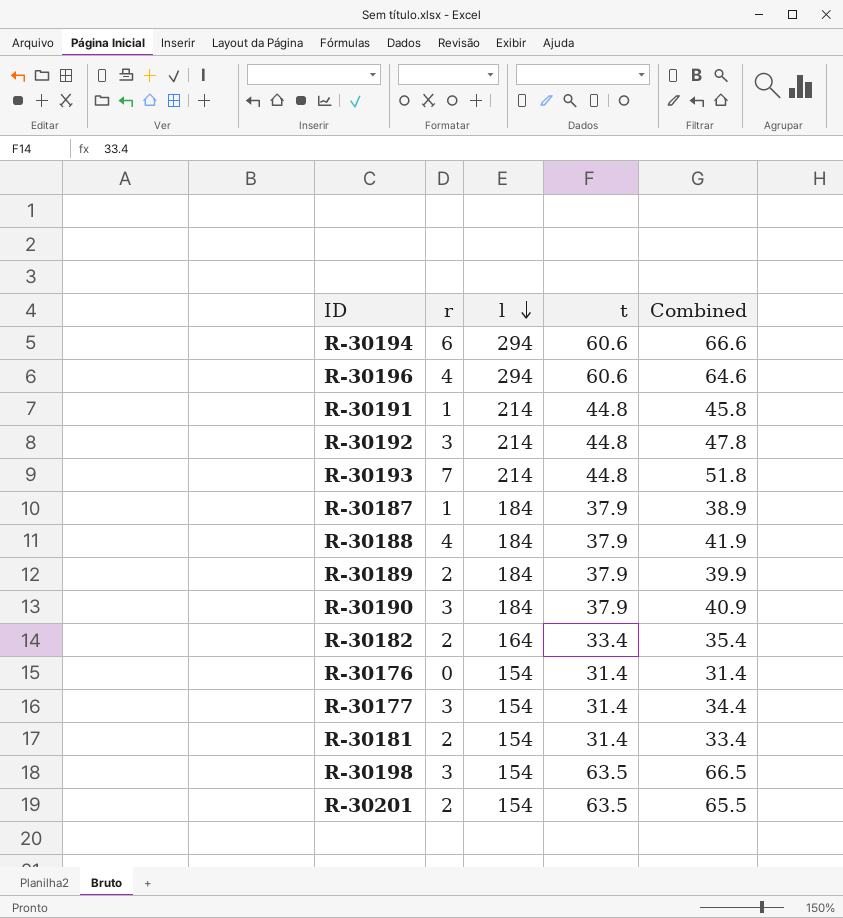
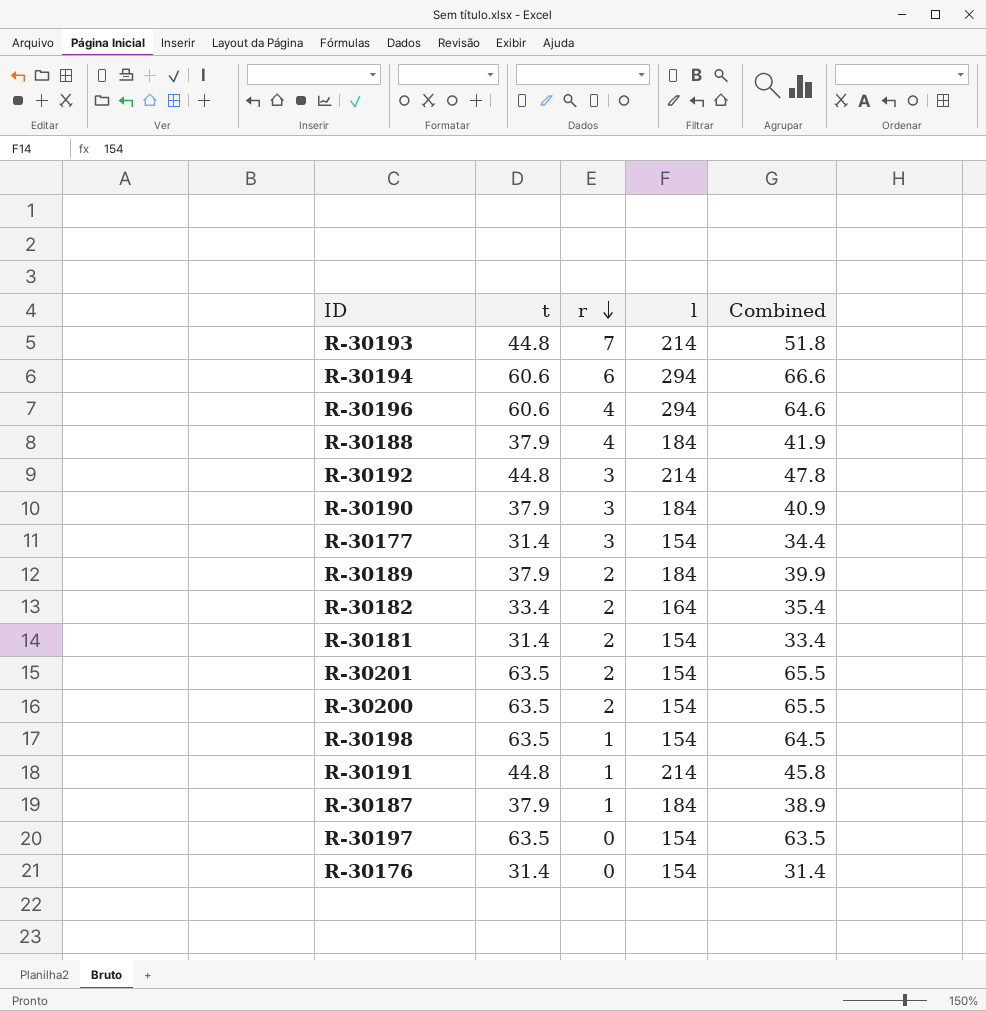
row order: l descending -> r descending
column t | position: 4 -> 2
row R-30200: none -> 63.5 | 2 | 154 | 65.5
R-30198 | r: 3 -> 1
R-30198 | Combined: 66.5 -> 64.5
row R-30197: none -> 63.5 | 0 | 154 | 63.5

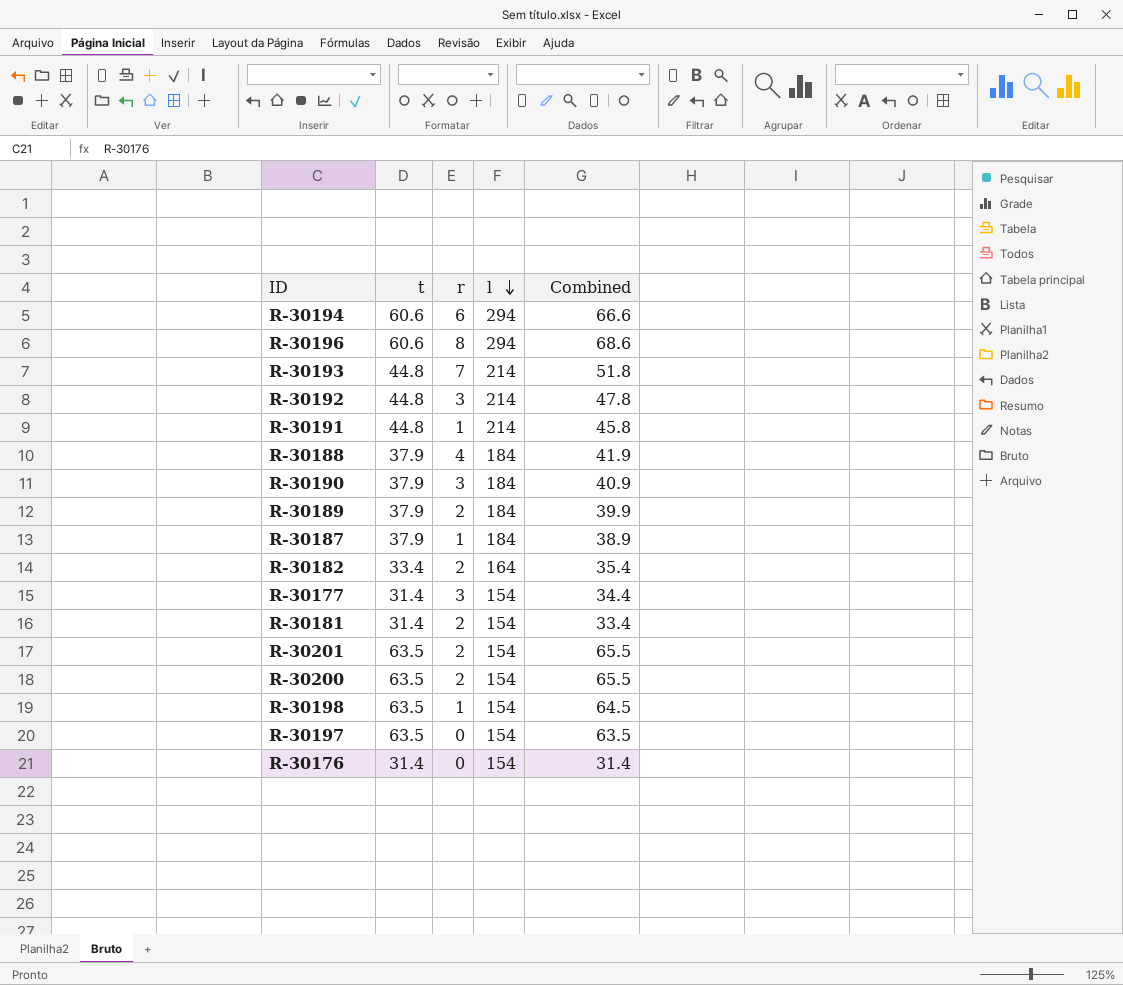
row order: r descending -> l descending
R-30196 | r: 4 -> 8
R-30196 | Combined: 64.6 -> 68.6

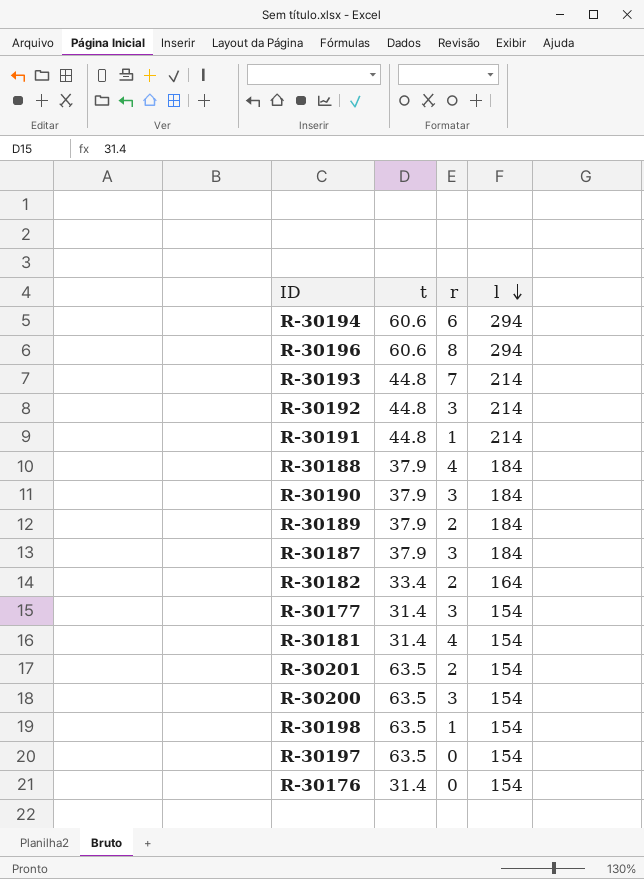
column Combined | formula: [t] + [r] -> none
R-30187 | r: 1 -> 3
R-30181 | r: 2 -> 4
R-30200 | r: 2 -> 3

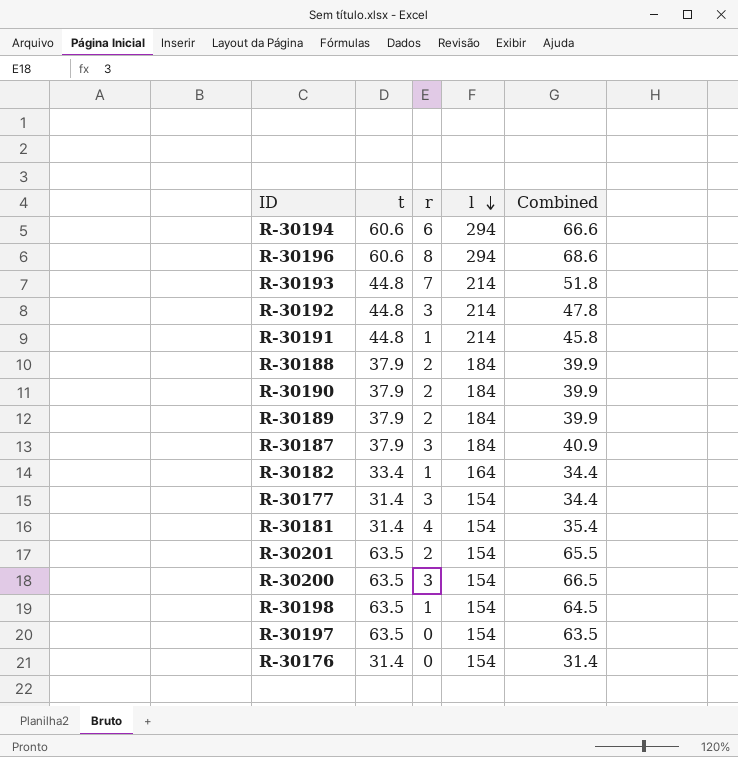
column Combined | formula: none -> [t] + [r]
R-30188 | r: 4 -> 2
R-30190 | r: 3 -> 2
R-30182 | r: 2 -> 1

